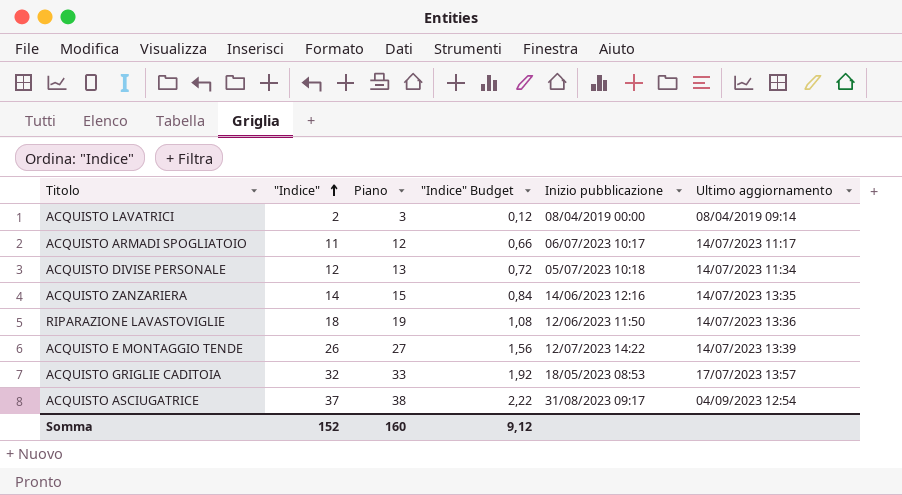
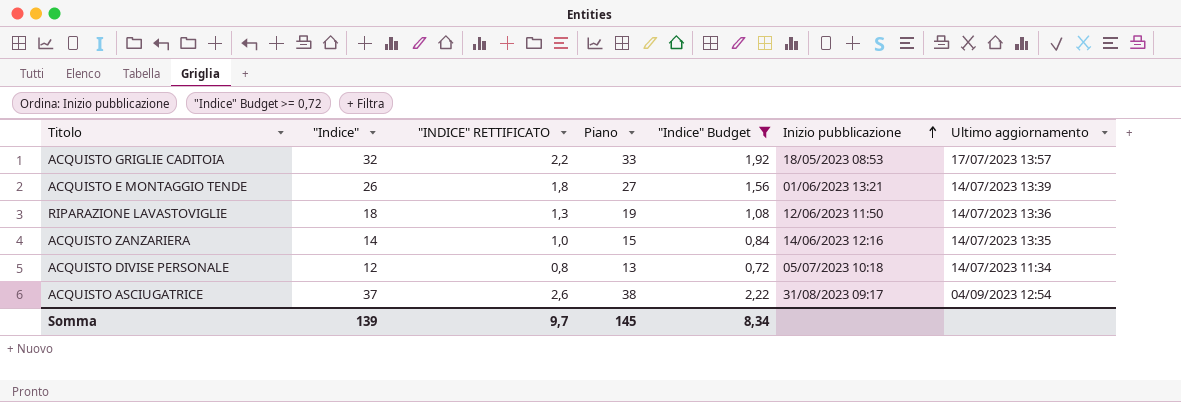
filter: none -> "Indice" Budget >= 0,72
row order: "Indice" ascending -> Inizio pubblicazione ascending
column "INDICE" RETTIFICATO | formula: none -> ["Indice"] * 0,07
ACQUISTO E MONTAGGIO TENDE | Inizio pubblicazione: 12/07/2023 14:22 -> 01/06/2023 13:21
Somma | "Indice": 152 -> 139
Somma | Piano: 160 -> 145
Somma | "Indice" Budget: 9,12 -> 8,34

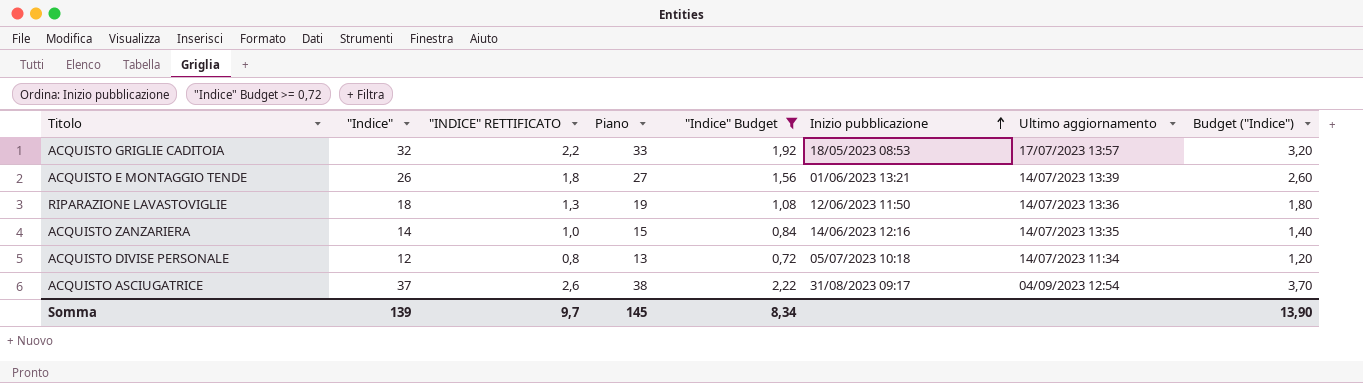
column Budget ("Indice") | formula: none -> ["Indice"] * 0,1

